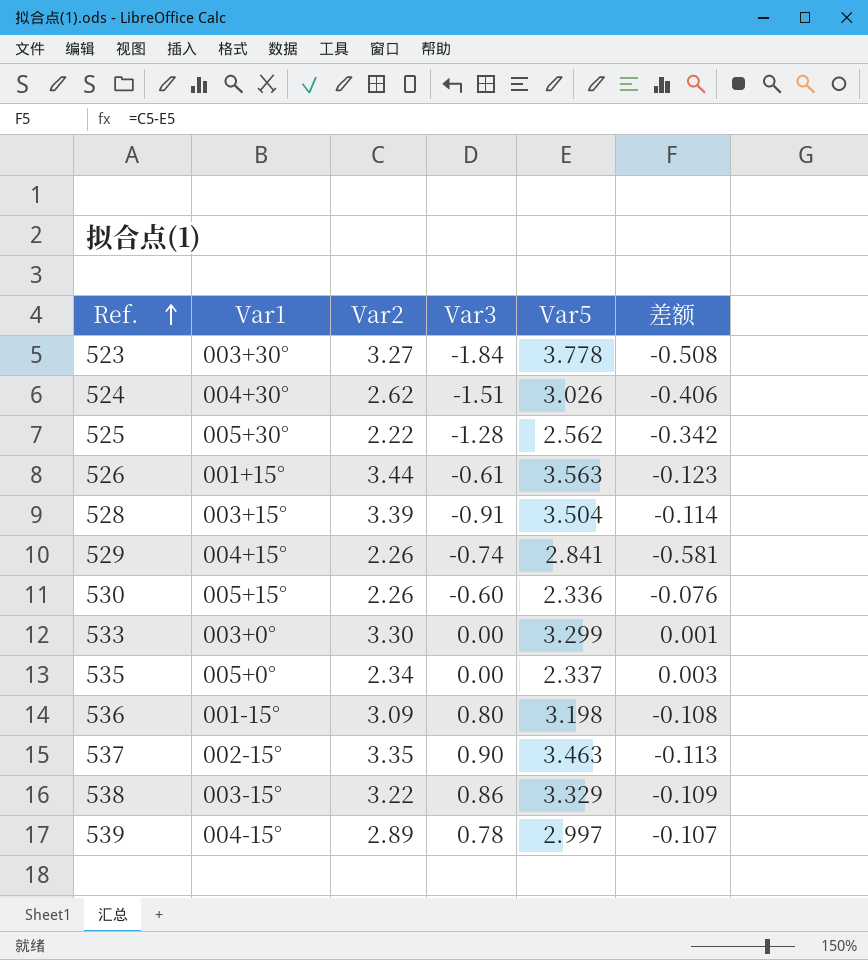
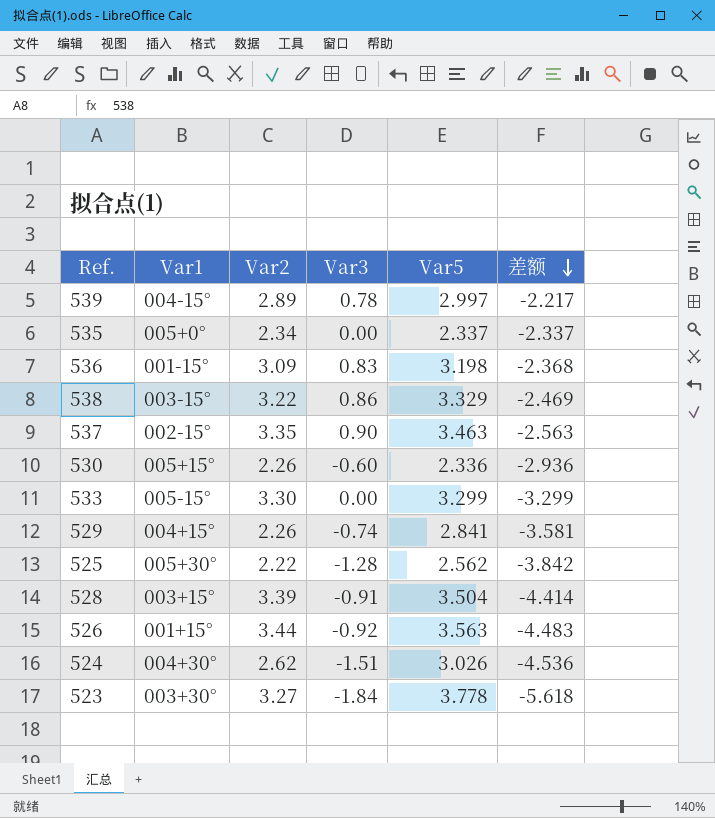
row order: Ref. ascending -> 差额 descending
column 差额 | formula: [Var2] - [Var5] -> [Var3] - [Var5]
536 | Var3: 0.80 -> 0.83
533 | Var1: 003+0° -> 005-15°
526 | Var3: -0.61 -> -0.92

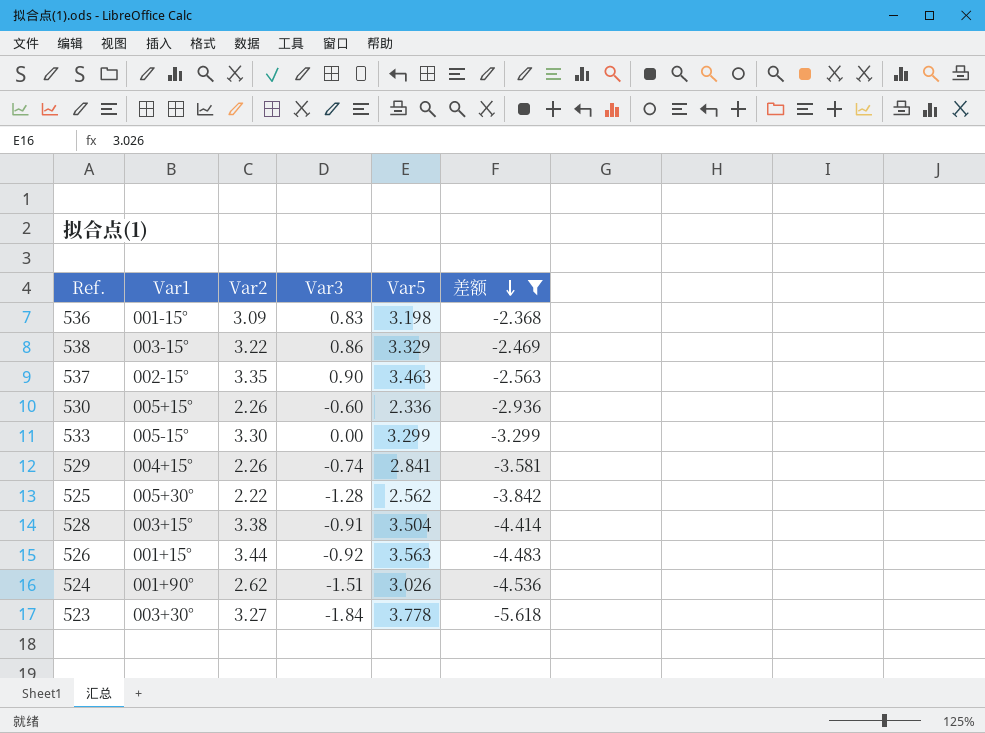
filter: none -> 差额 <= -2.368
528 | Var2: 3.39 -> 3.38
524 | Var1: 004+30° -> 001+90°

